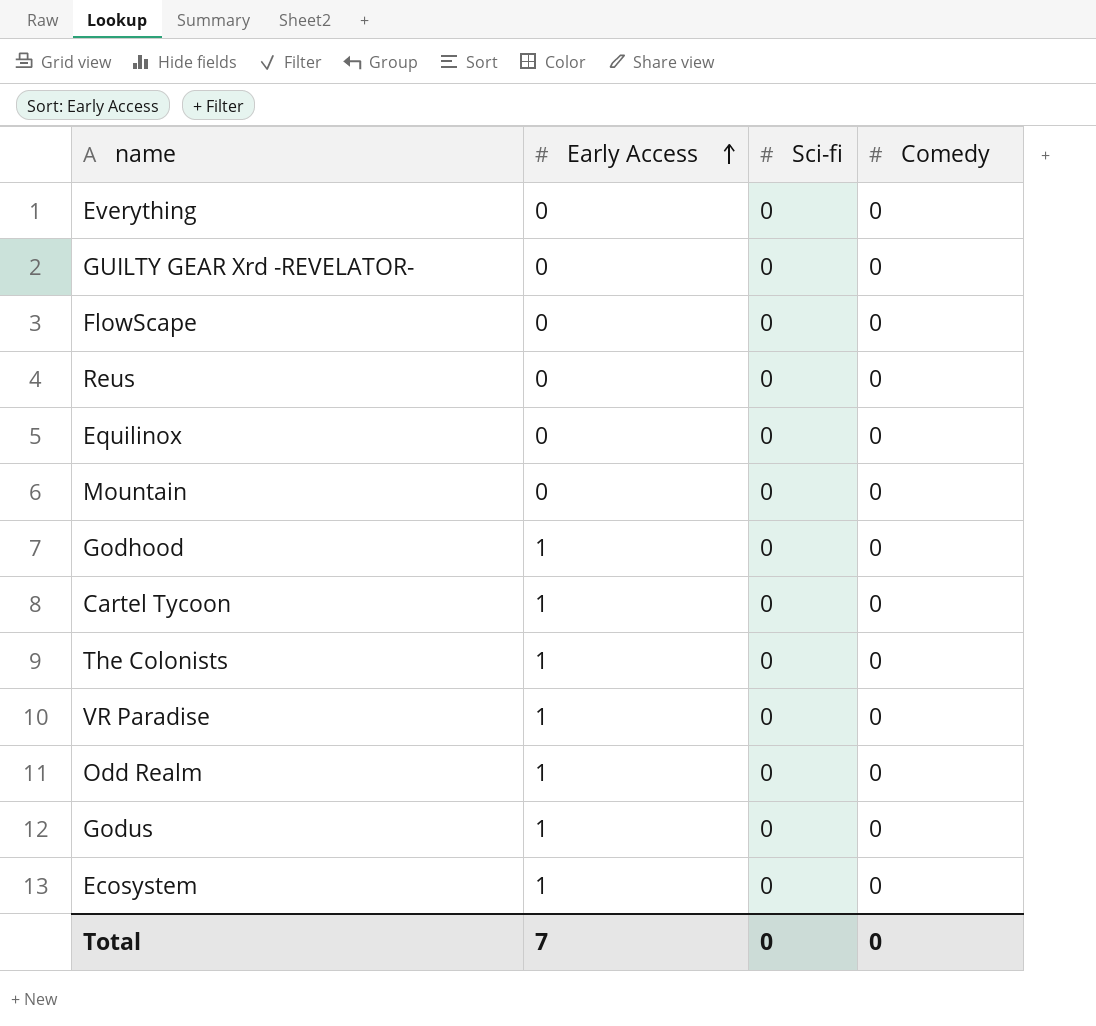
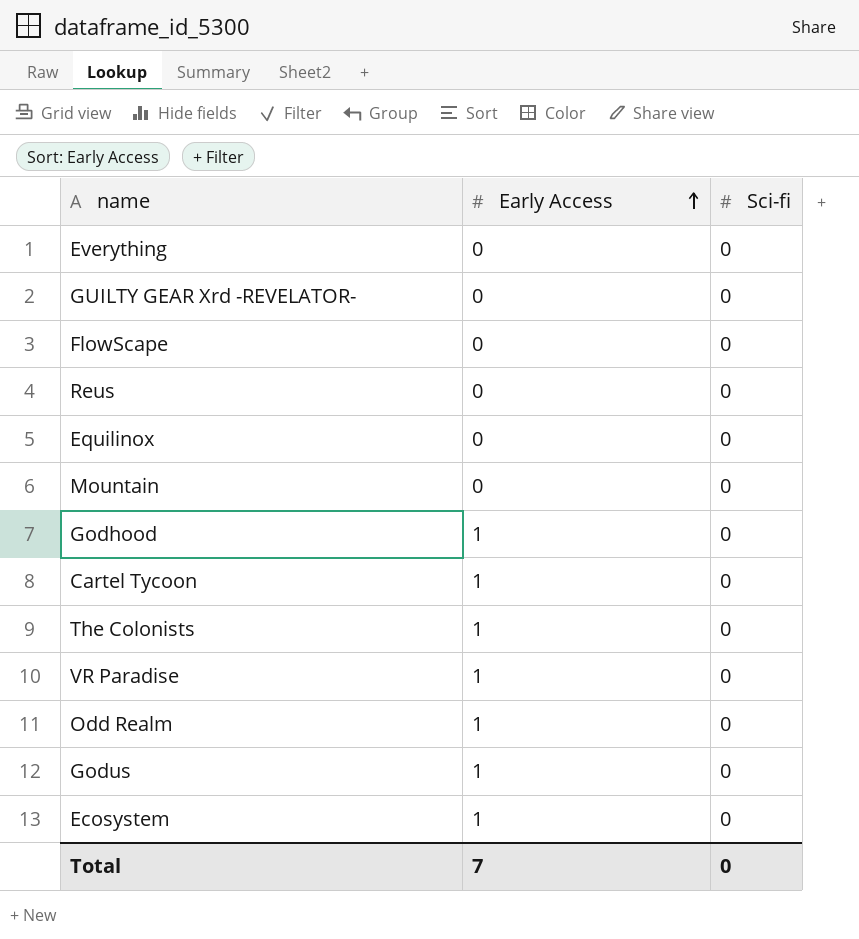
column Comedy | position: 4 -> none

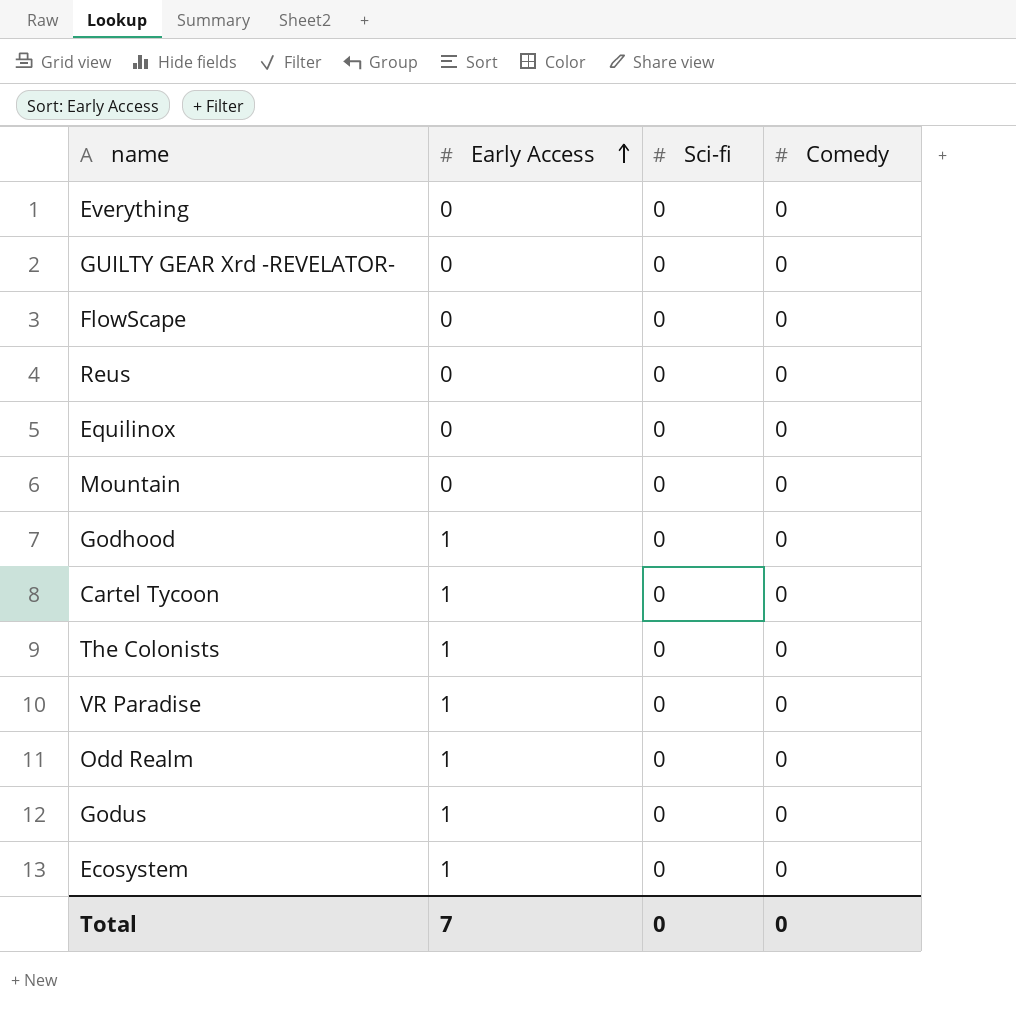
column Comedy | position: none -> 4

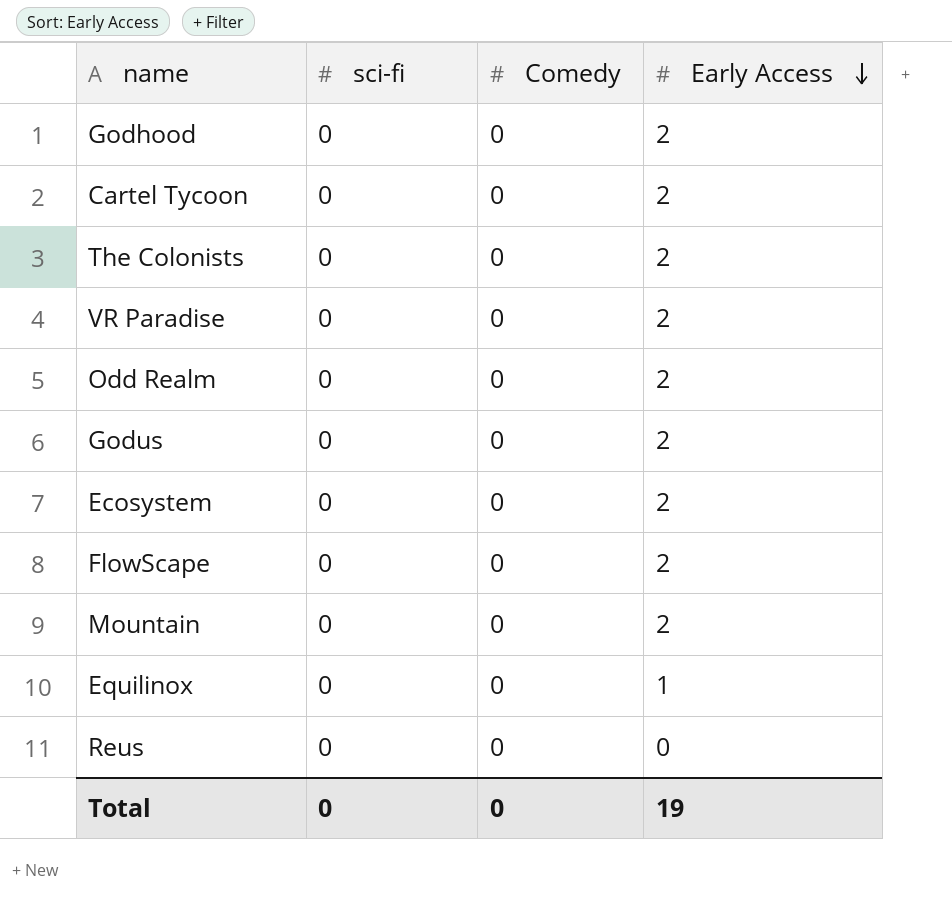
row order: Early Access ascending -> Early Access descending
column name: Sci-fi -> sci-fi
column Early Access | position: 2 -> 4
row Everything: 0 | 0 | 0 -> none
row GUILTY GEAR Xrd -REVELATOR-: 0 | 0 | 0 -> none
Godhood | Early Access: 1 -> 2
Cartel Tycoon | Early Access: 1 -> 2
The Colonists | Early Access: 1 -> 2
VR Paradise | Early Access: 1 -> 2
Odd Realm | Early Access: 1 -> 2
Godus | Early Access: 1 -> 2
Ecosystem | Early Access: 1 -> 2
FlowScape | Early Access: 0 -> 2
Mountain | Early Access: 0 -> 2
Equilinox | Early Access: 0 -> 1
Total | Early Access: 7 -> 19

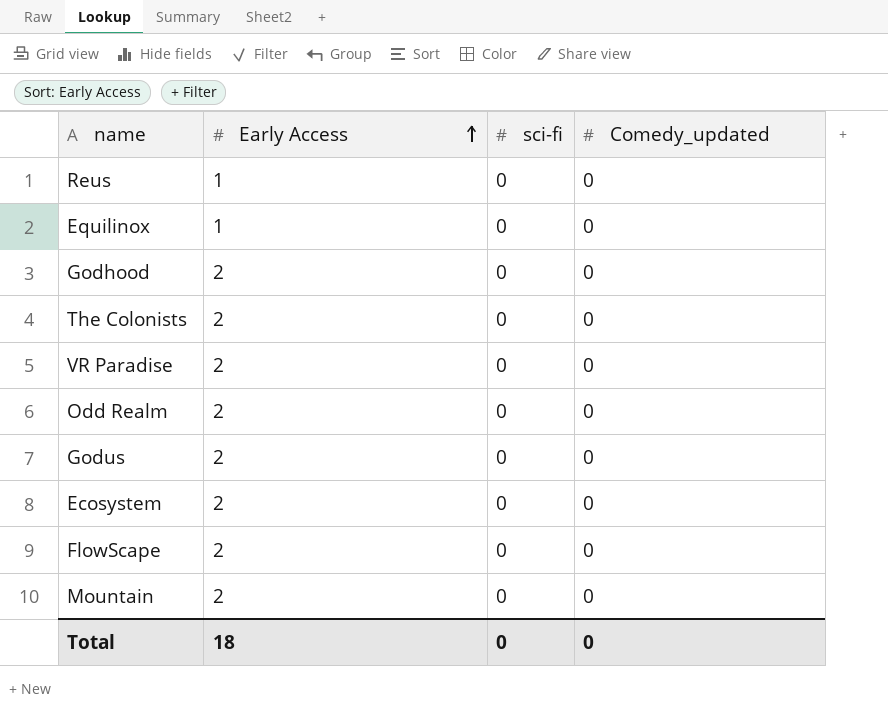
row order: Early Access descending -> Early Access ascending
column Early Access | position: 4 -> 2
column name: Comedy -> Comedy_updated
row Cartel Tycoon: 0 | 0 | 2 -> none
Reus | Early Access: 0 -> 1
Total | Early Access: 19 -> 18

